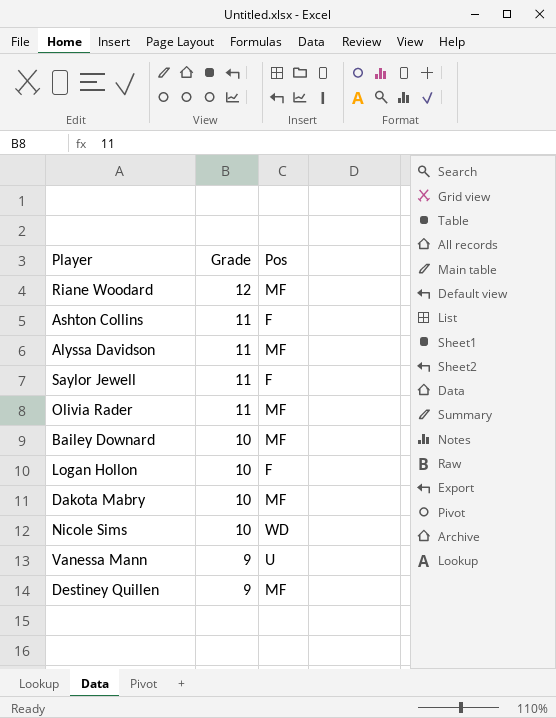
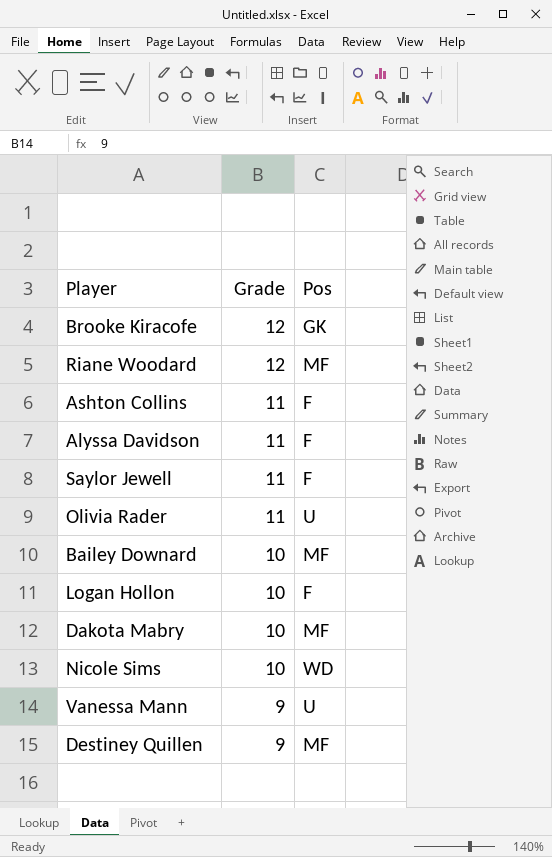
row Brooke Kiracofe: none -> 12 | GK
Alyssa Davidson | Pos: MF -> F
Olivia Rader | Pos: MF -> U

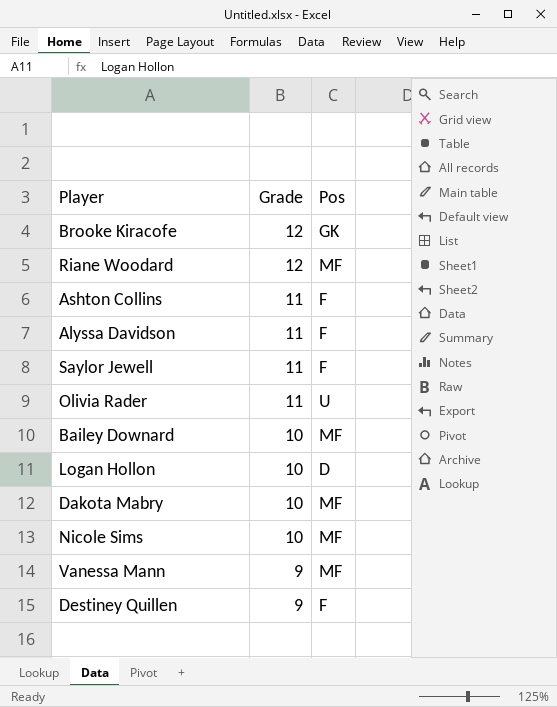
Logan Hollon | Pos: F -> D
Nicole Sims | Pos: WD -> MF
Vanessa Mann | Pos: U -> MF
Destiney Quillen | Pos: MF -> F

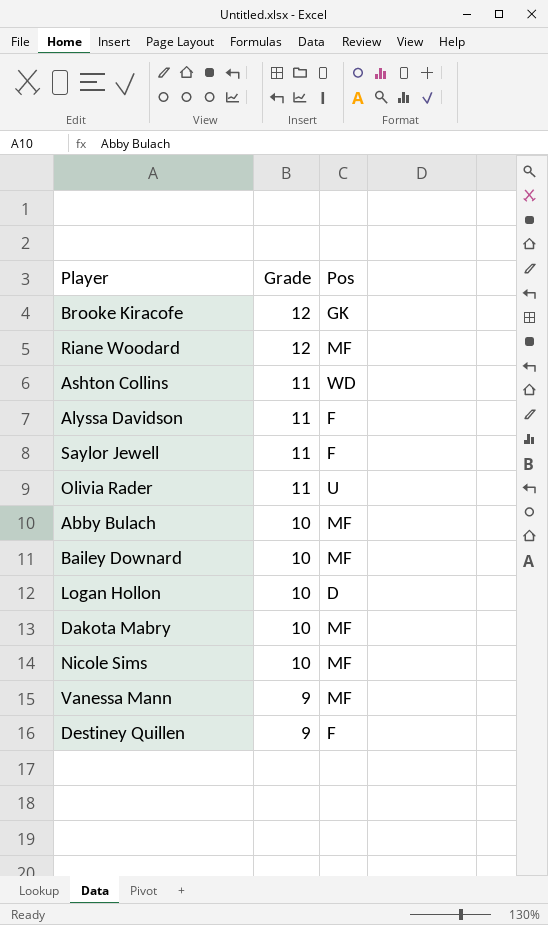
Ashton Collins | Pos: F -> WD
row Abby Bulach: none -> 10 | MF

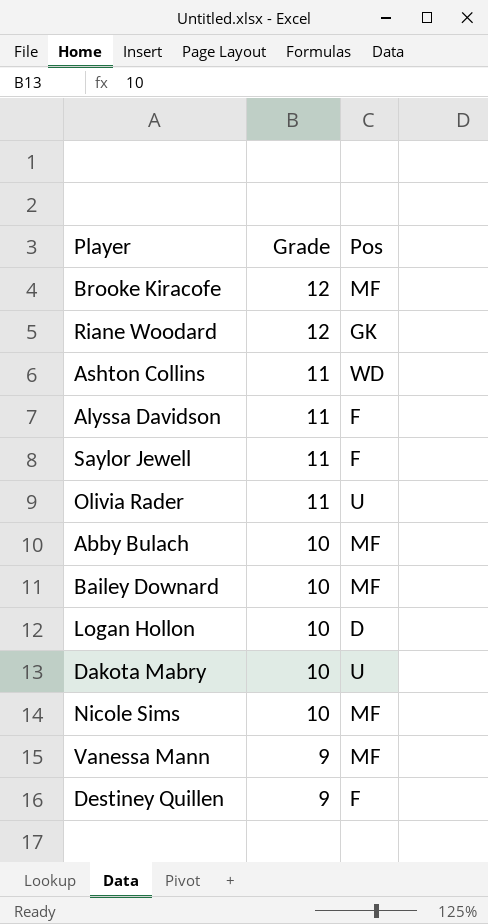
Brooke Kiracofe | Pos: GK -> MF
Riane Woodard | Pos: MF -> GK
Dakota Mabry | Pos: MF -> U

